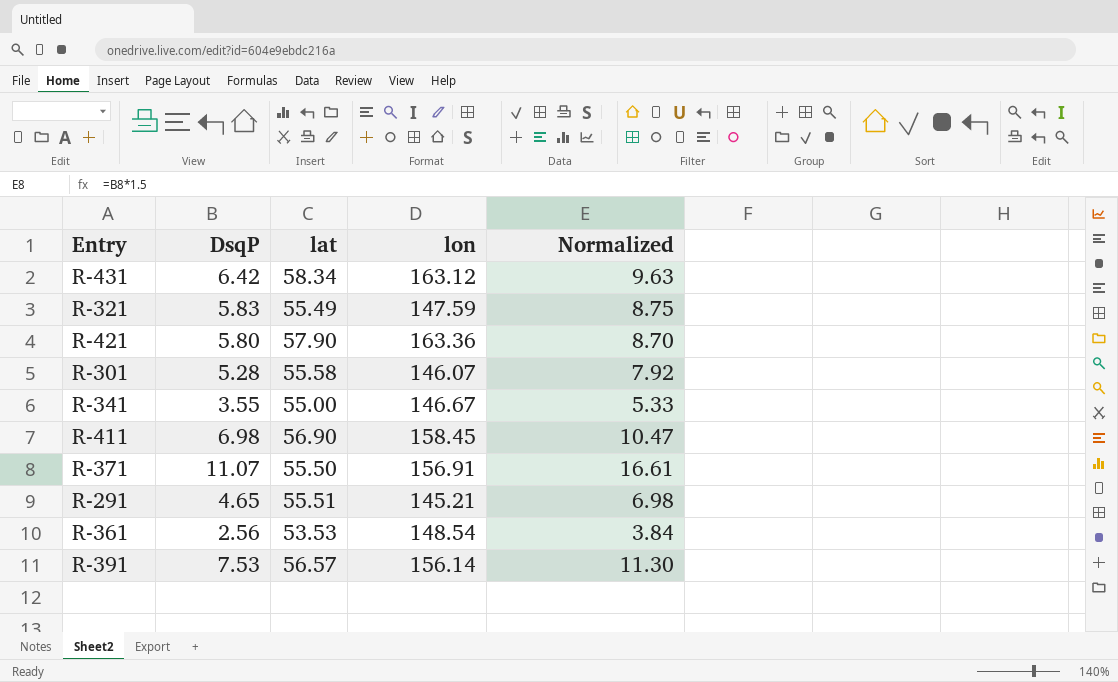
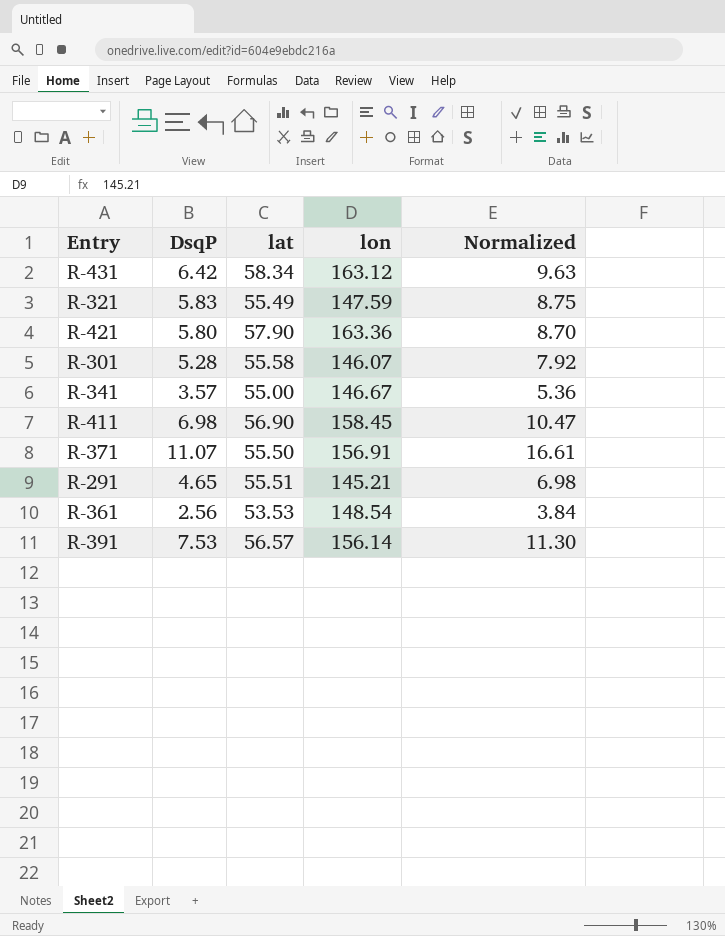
R-341 | DsqP: 3.55 -> 3.57
R-341 | Normalized: 5.33 -> 5.36

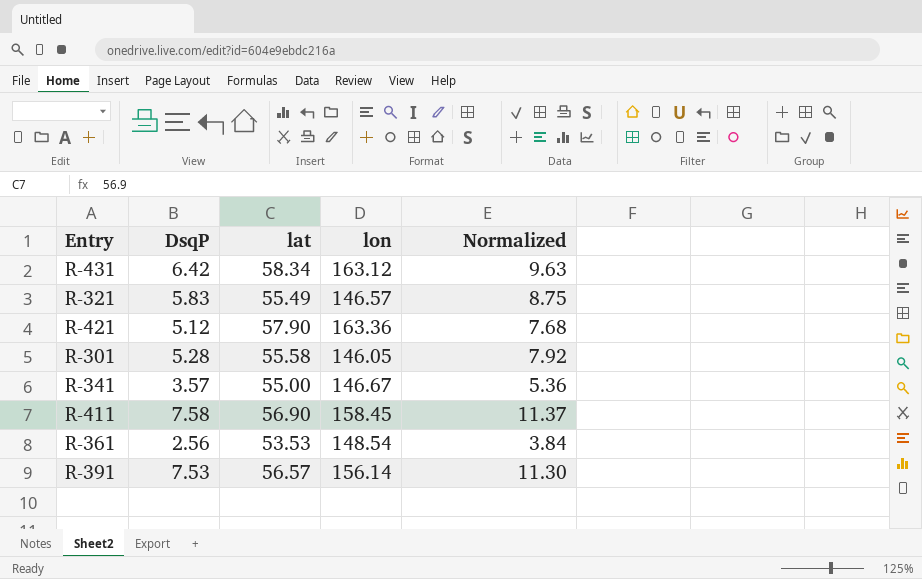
row R-371: 11.07 | 55.50 | 156.91 | 16.61 -> none
row R-291: 4.65 | 55.51 | 145.21 | 6.98 -> none
R-321 | lon: 147.59 -> 146.57
R-421 | DsqP: 5.80 -> 5.12
R-421 | Normalized: 8.70 -> 7.68
R-301 | lon: 146.07 -> 146.05
R-411 | DsqP: 6.98 -> 7.58
R-411 | Normalized: 10.47 -> 11.37

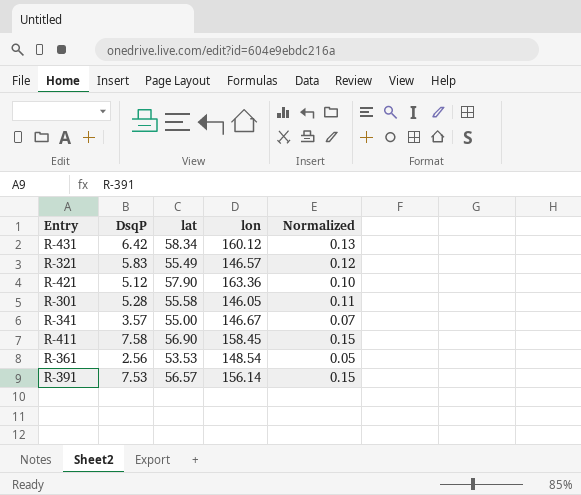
column Normalized | formula: [DsqP] * 1.5 -> [DsqP] * 0.02
R-431 | lon: 163.12 -> 160.12

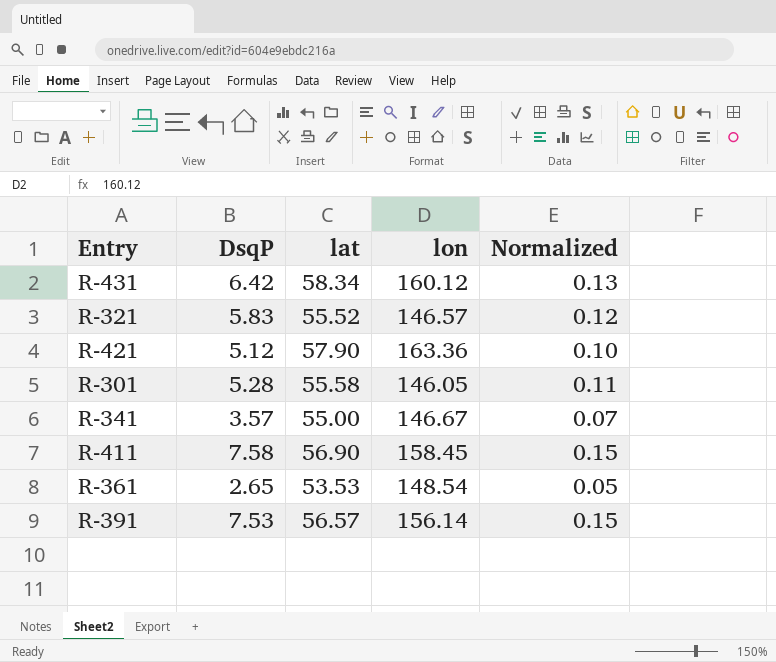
R-321 | lat: 55.49 -> 55.52
R-361 | DsqP: 2.56 -> 2.65

